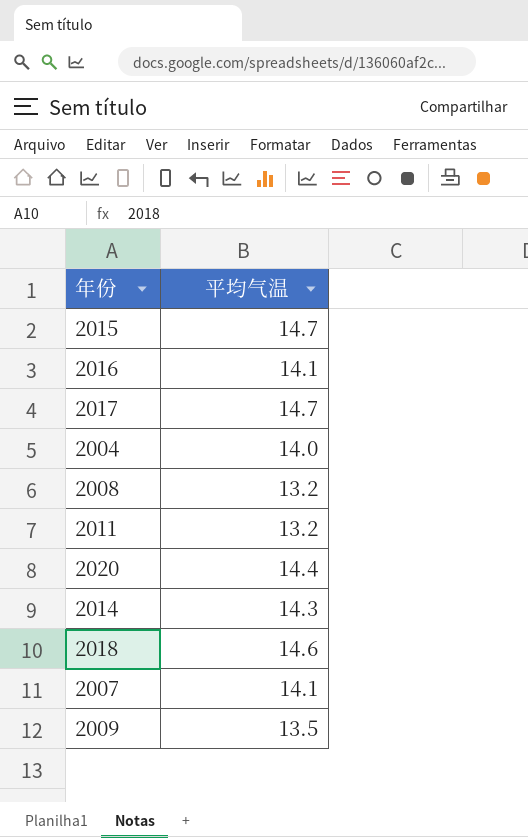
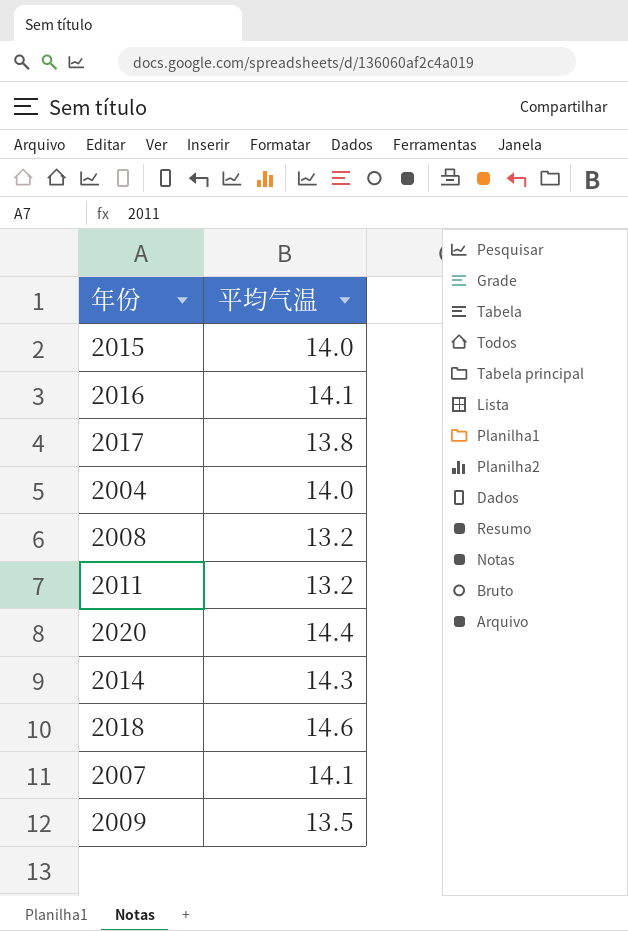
2015 | 平均气温: 14.7 -> 14.0
2017 | 平均气温: 14.7 -> 13.8

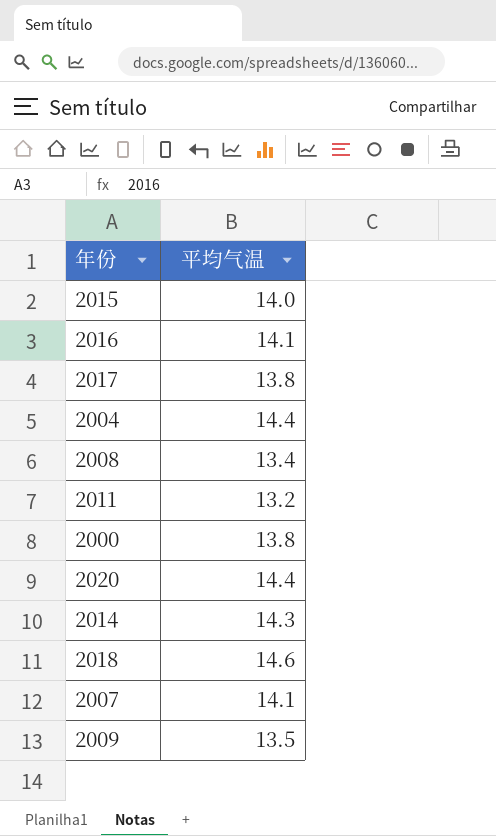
2004 | 平均气温: 14.0 -> 14.4
2008 | 平均气温: 13.2 -> 13.4
row 2000: none -> 13.8

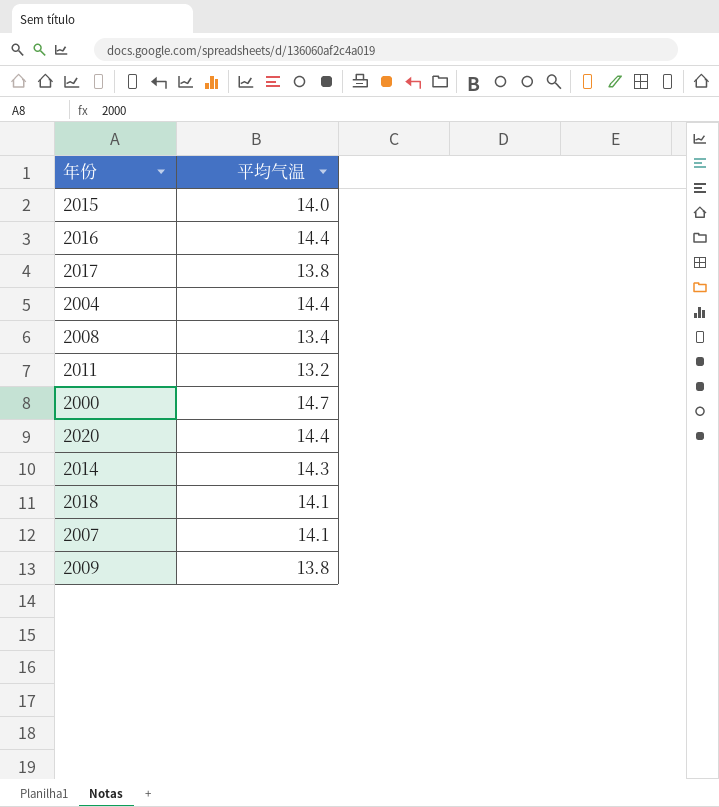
2016 | 平均气温: 14.1 -> 14.4
2000 | 平均气温: 13.8 -> 14.7
2018 | 平均气温: 14.6 -> 14.1
2009 | 平均气温: 13.5 -> 13.8

